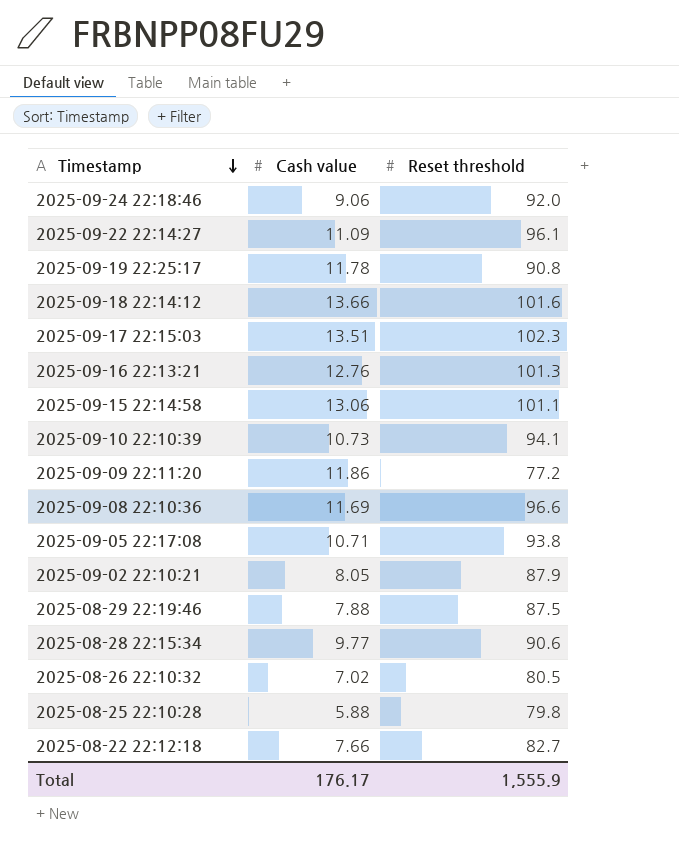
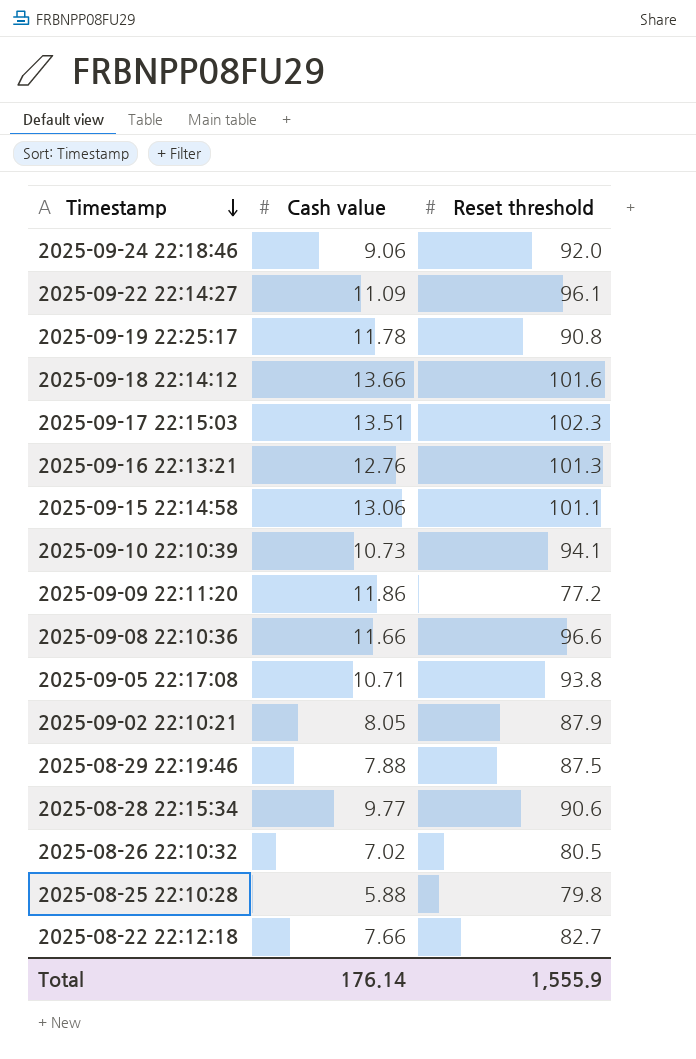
2025-09-08 22:10:36 | Cash value: 11.69 -> 11.66
Total | Cash value: 176.17 -> 176.14

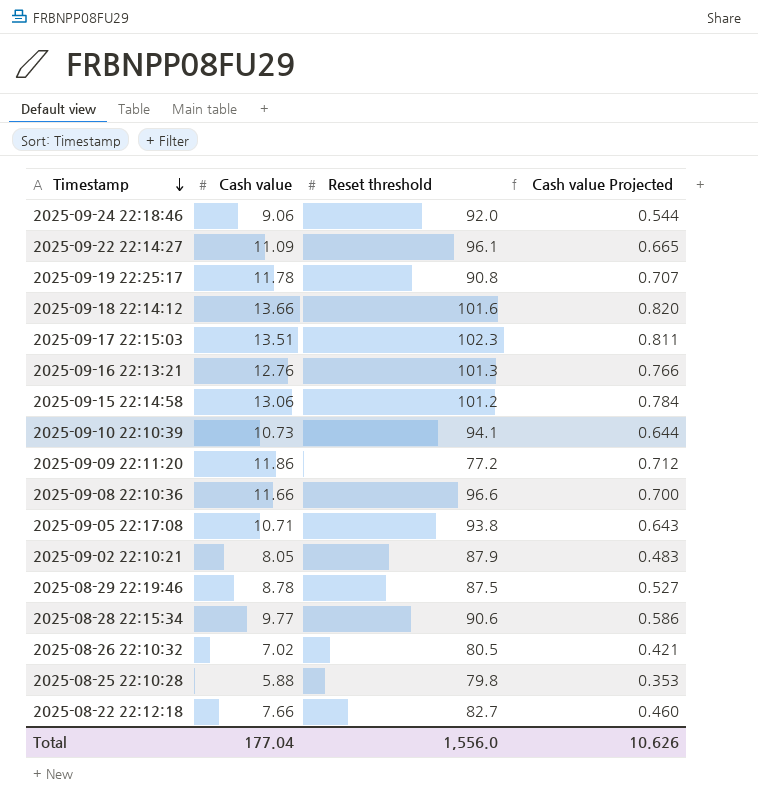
column Cash value Projected | formula: none -> [Cash value] * 0.06
2025-09-15 22:14:58 | Reset threshold: 101.1 -> 101.2
2025-08-29 22:19:46 | Cash value: 7.88 -> 8.78
Total | Cash value: 176.14 -> 177.04
Total | Reset threshold: 1,555.9 -> 1,556.0

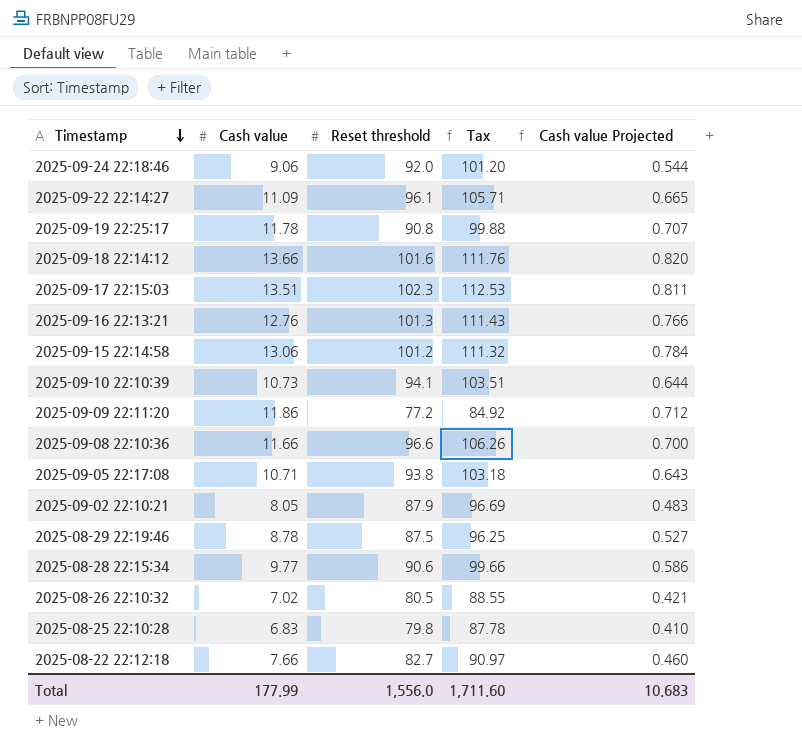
column Tax | formula: none -> [Reset threshold] * 1.1
2025-08-25 22:10:28 | Cash value: 5.88 -> 6.83
2025-08-25 22:10:28 | Cash value Projected: 0.353 -> 0.410
Total | Cash value: 177.04 -> 177.99
Total | Cash value Projected: 10.626 -> 10.683

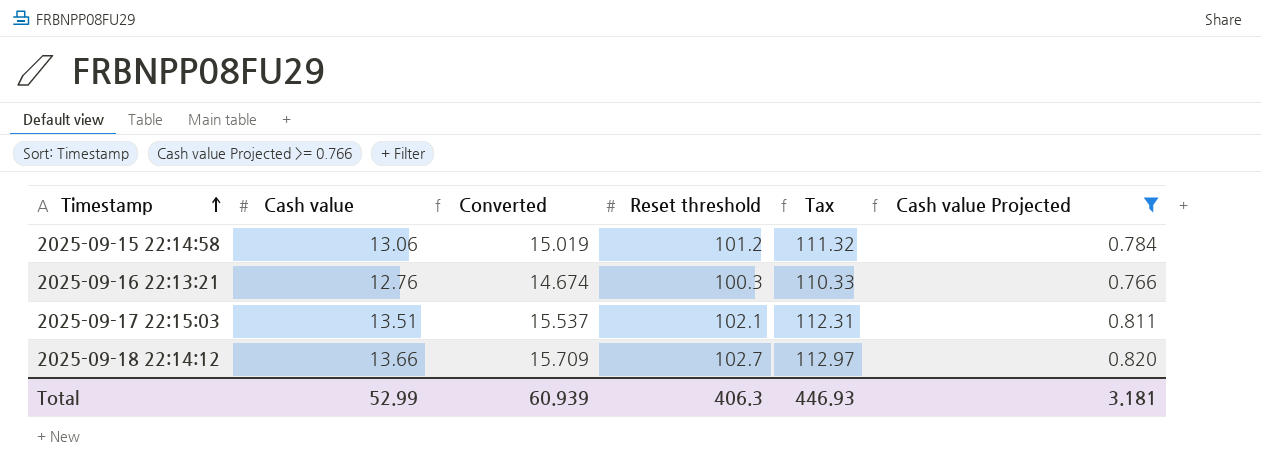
filter: none -> Cash value Projected >= 0.766
row order: Timestamp descending -> Timestamp ascending
column Converted | formula: none -> [Cash value] * 1.15
2025-09-16 22:13:21 | Reset threshold: 101.3 -> 100.3
2025-09-16 22:13:21 | Tax: 111.43 -> 110.33
2025-09-17 22:15:03 | Reset threshold: 102.3 -> 102.1
2025-09-17 22:15:03 | Tax: 112.53 -> 112.31
2025-09-18 22:14:12 | Reset threshold: 101.6 -> 102.7
2025-09-18 22:14:12 | Tax: 111.76 -> 112.97
Total | Cash value: 177.99 -> 52.99
Total | Reset threshold: 1,556.0 -> 406.3
Total | Tax: 1,711.60 -> 446.93
Total | Cash value Projected: 10.683 -> 3.181

